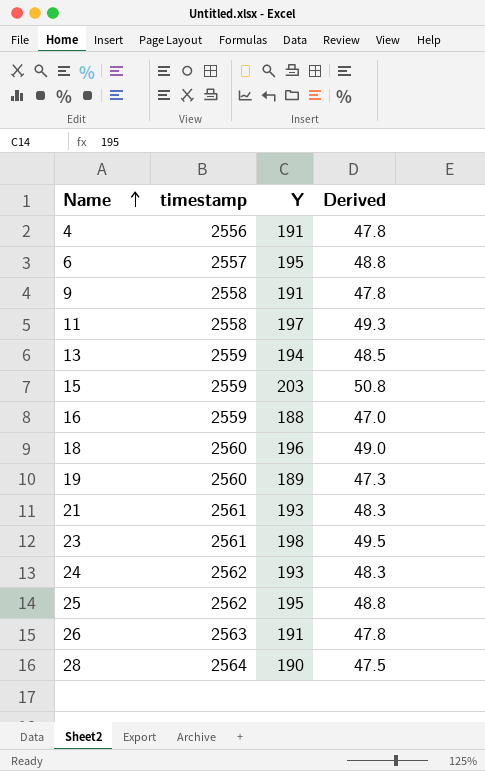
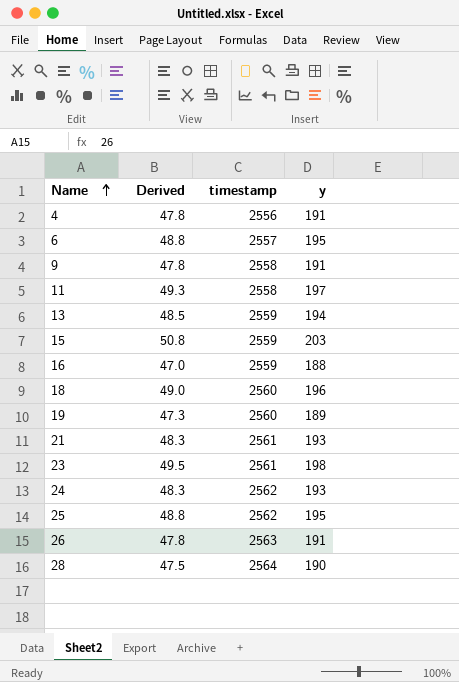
column Derived | position: 4 -> 2
column name: Y -> y

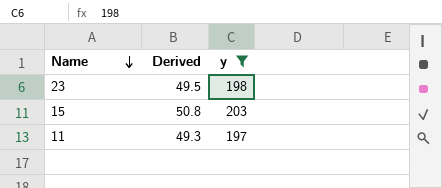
filter: none -> y >= 197
row order: Name ascending -> Name descending
column timestamp | position: 3 -> none

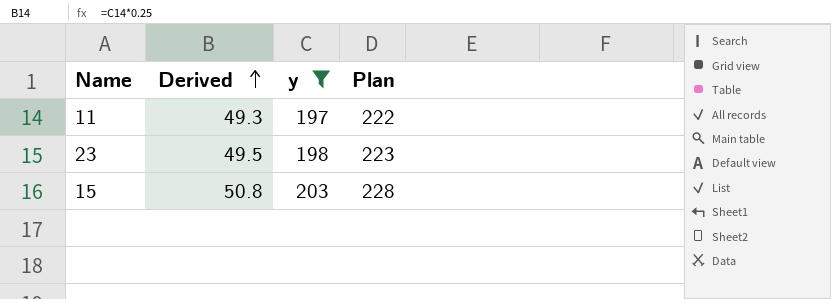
row order: Name descending -> Derived ascending
column Plan | formula: none -> [y] + 25

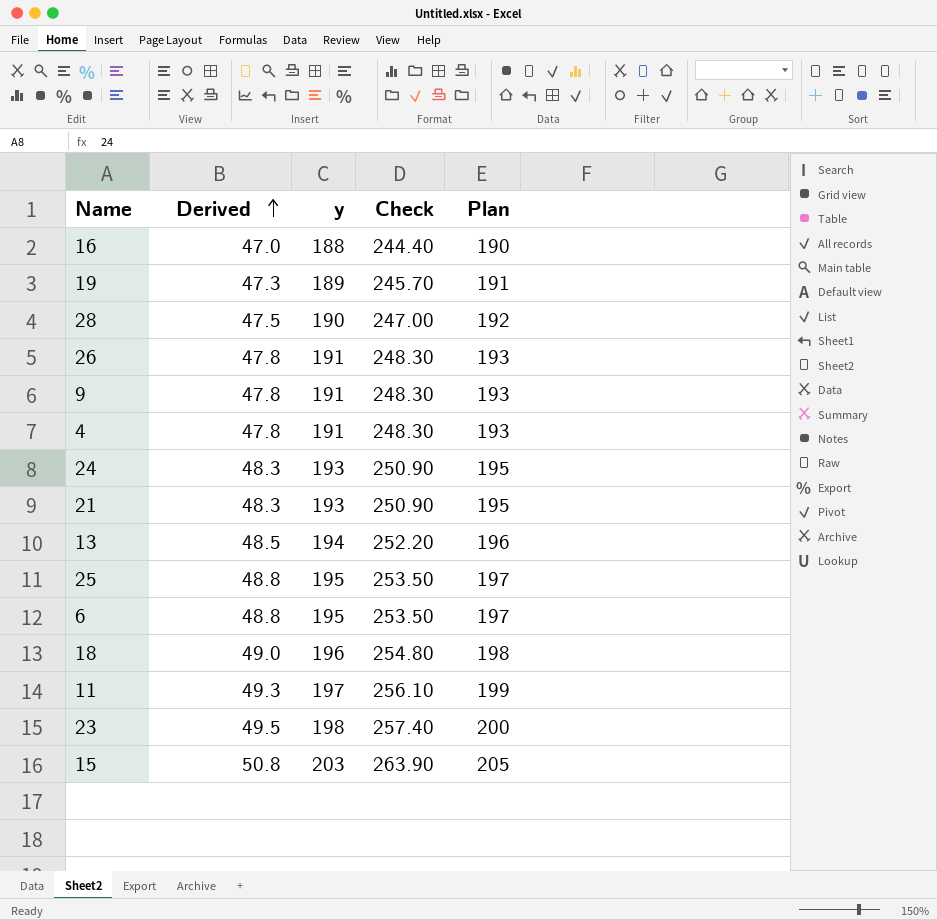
filter: y >= 197 -> none
column Check | formula: none -> [y] * 1.3
column Plan | formula: [y] + 25 -> [y] + 2

